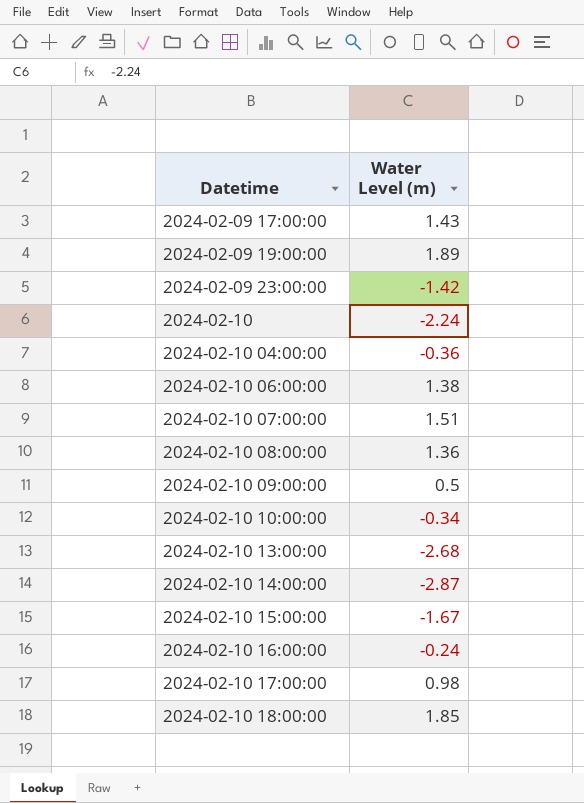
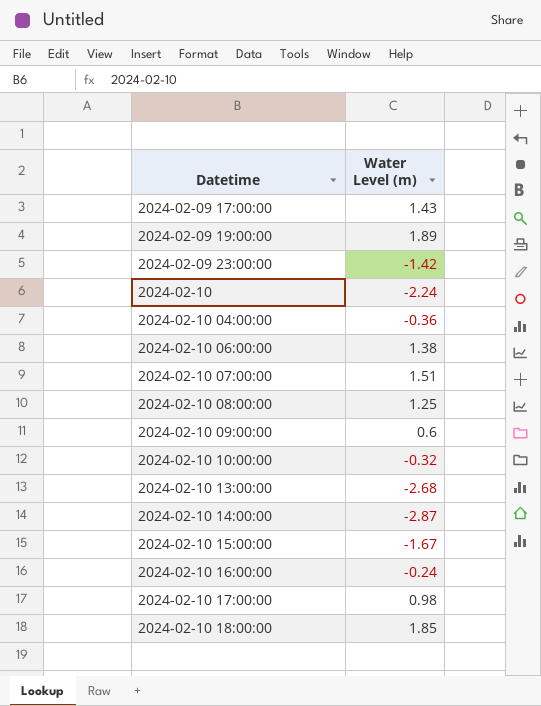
2024-02-10 08:00:00 | Water Level (m): 1.36 -> 1.25
2024-02-10 09:00:00 | Water Level (m): 0.5 -> 0.6
2024-02-10 10:00:00 | Water Level (m): -0.34 -> -0.32

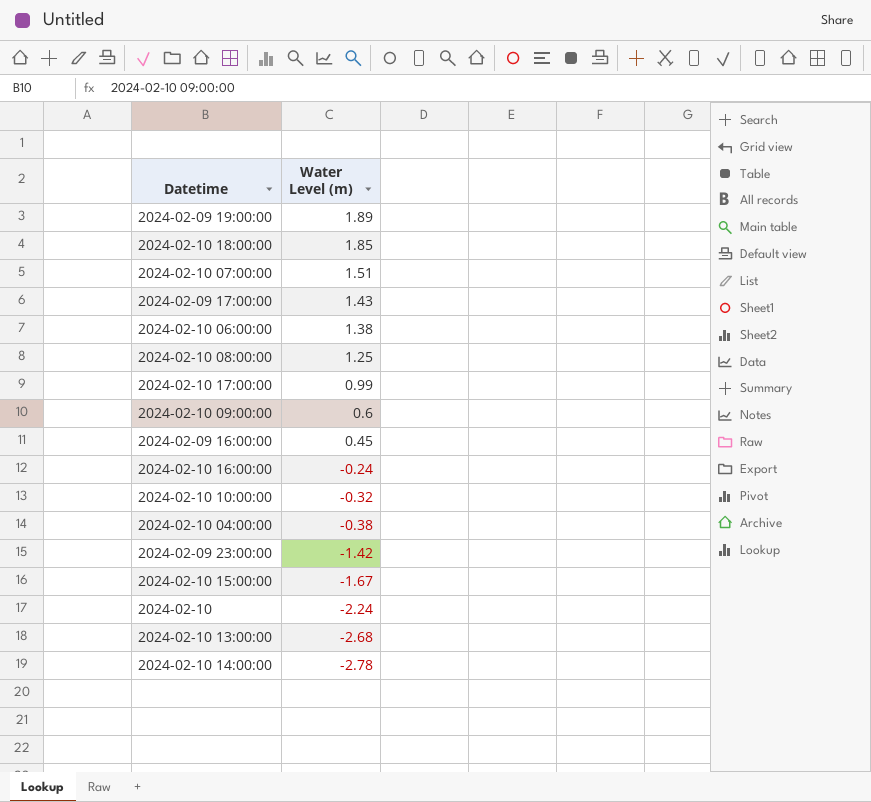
row order: Datetime ascending -> Water Level (m) descending
2024-02-10 17:00:00 | Water Level (m): 0.98 -> 0.99
row 2024-02-09 16:00:00: none -> 0.45
2024-02-10 04:00:00 | Water Level (m): -0.36 -> -0.38
2024-02-10 14:00:00 | Water Level (m): -2.87 -> -2.78

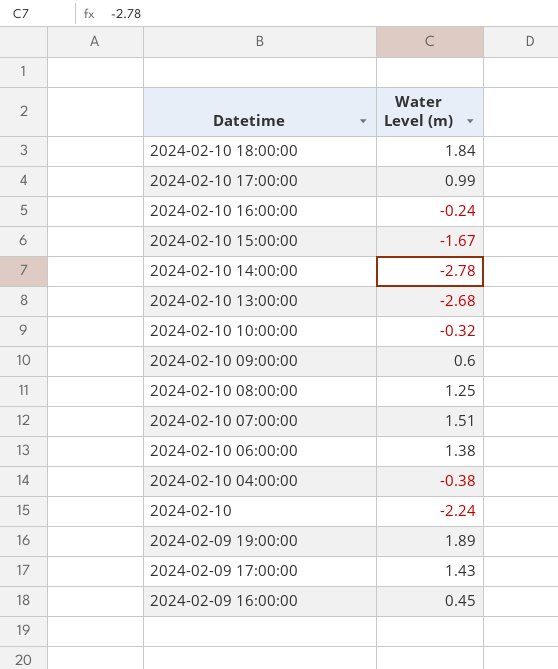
row order: Water Level (m) descending -> Datetime descending
row 2024-02-09 23:00:00: -1.42 -> none
2024-02-10 18:00:00 | Water Level (m): 1.85 -> 1.84

